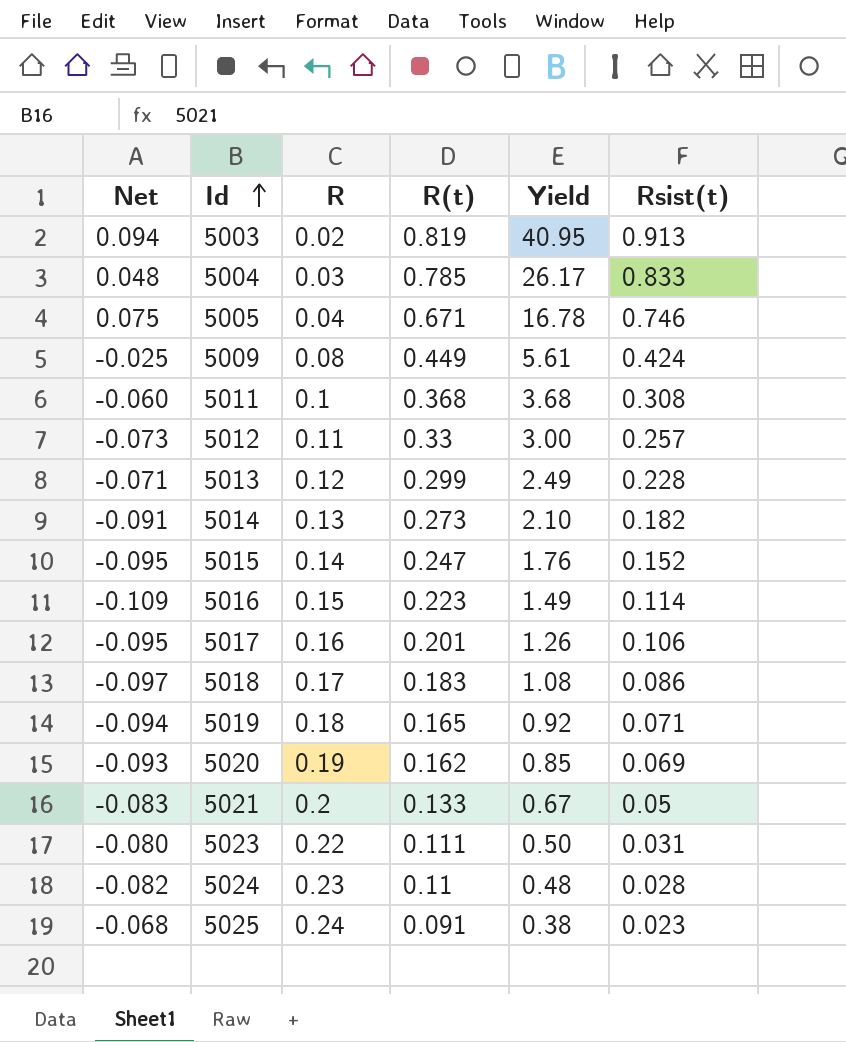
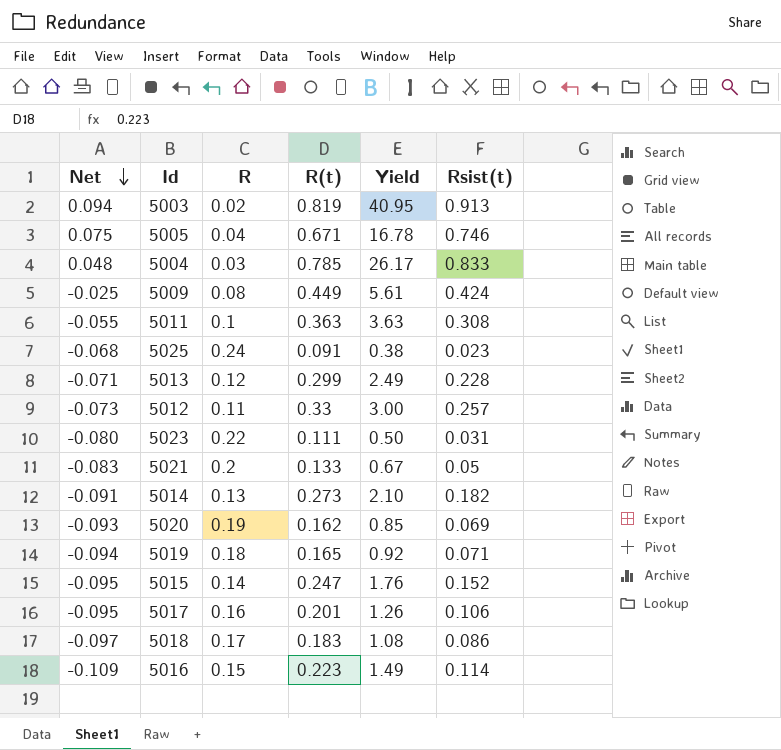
row order: Id ascending -> Net descending
row 5024: -0.082 | 0.23 | 0.11 | 0.48 | 0.028 -> none
5011 | Net: -0.060 -> -0.055
5011 | R(t): 0.368 -> 0.363
5011 | Yield: 3.68 -> 3.63

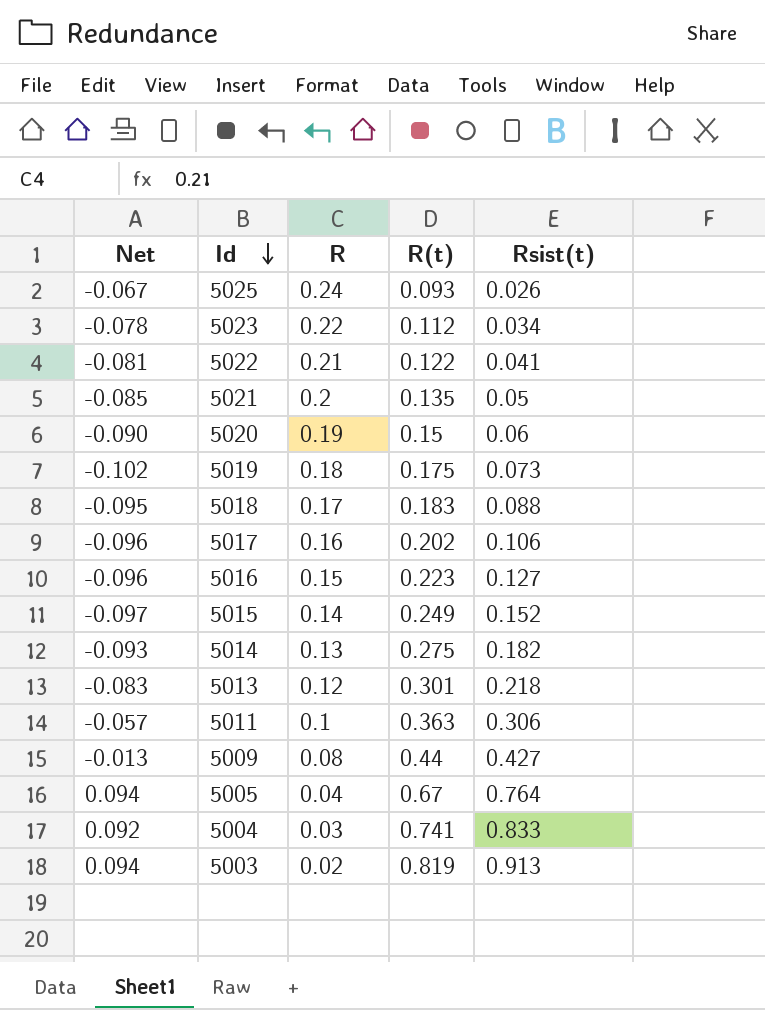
row order: Net descending -> Id descending
column Yield | formula: [R(t)] / [R] -> none
row 5012: -0.073 | 0.11 | 0.33 | 3.00 | 0.257 -> none
5025 | Net: -0.068 -> -0.067
5025 | R(t): 0.091 -> 0.093
5025 | Rsist(t): 0.023 -> 0.026
5023 | Net: -0.080 -> -0.078
5023 | R(t): 0.111 -> 0.112
5023 | Rsist(t): 0.031 -> 0.034
row 5022: none -> -0.081 | 0.21 | 0.122 | 0.041
5021 | Net: -0.083 -> -0.085
5021 | R(t): 0.133 -> 0.135
5020 | Net: -0.093 -> -0.090
5020 | R(t): 0.162 -> 0.15
5020 | Rsist(t): 0.069 -> 0.06
5019 | Net: -0.094 -> -0.102
5019 | R(t): 0.165 -> 0.175
5019 | Rsist(t): 0.071 -> 0.073
5018 | Net: -0.097 -> -0.095
5018 | Rsist(t): 0.086 -> 0.088
5017 | Net: -0.095 -> -0.096
5017 | R(t): 0.201 -> 0.202
5016 | Net: -0.109 -> -0.096
5016 | Rsist(t): 0.114 -> 0.127
5015 | Net: -0.095 -> -0.097
5015 | R(t): 0.247 -> 0.249
5014 | Net: -0.091 -> -0.093
5014 | R(t): 0.273 -> 0.275
5013 | Net: -0.071 -> -0.083
5013 | R(t): 0.299 -> 0.301
5013 | Rsist(t): 0.228 -> 0.218
5011 | Net: -0.055 -> -0.057
5011 | Rsist(t): 0.308 -> 0.306
5009 | Net: -0.025 -> -0.013
5009 | R(t): 0.449 -> 0.44
5009 | Rsist(t): 0.424 -> 0.427
5005 | Net: 0.075 -> 0.094
5005 | R(t): 0.671 -> 0.67
5005 | Rsist(t): 0.746 -> 0.764
5004 | Net: 0.048 -> 0.092
5004 | R(t): 0.785 -> 0.741

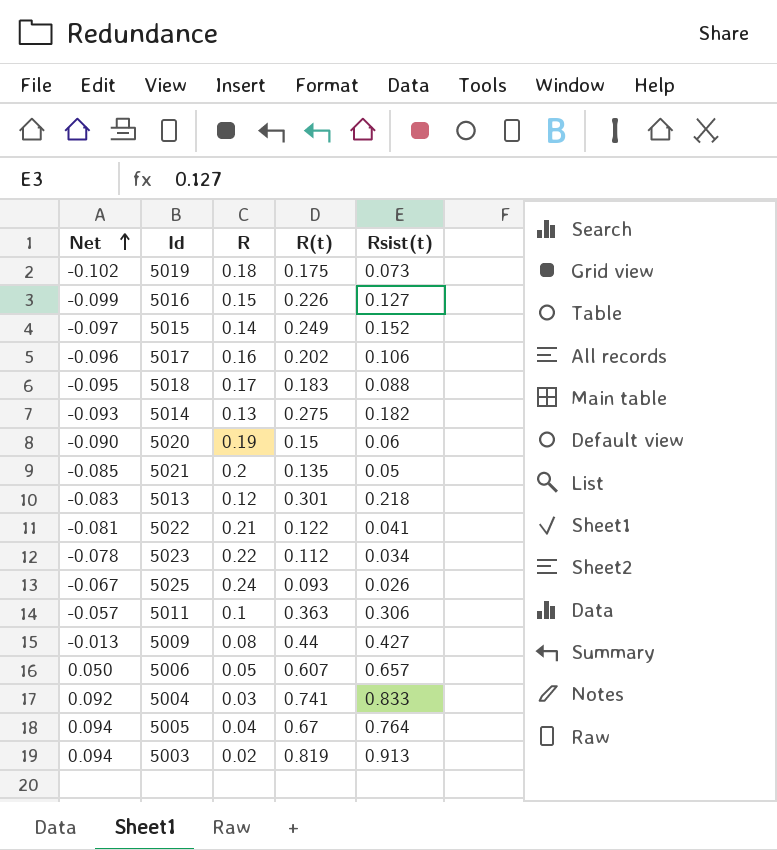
row order: Id descending -> Net ascending
5016 | Net: -0.096 -> -0.099
5016 | R(t): 0.223 -> 0.226
row 5006: none -> 0.050 | 0.05 | 0.607 | 0.657

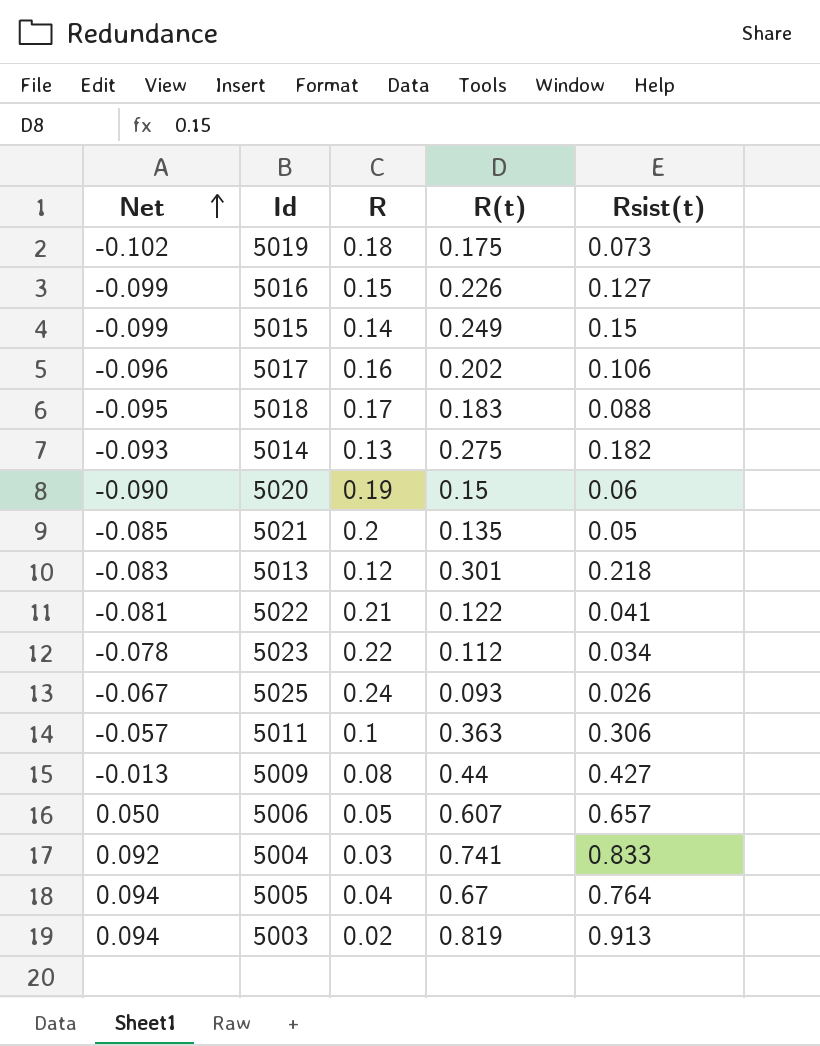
5015 | Net: -0.097 -> -0.099
5015 | Rsist(t): 0.152 -> 0.15

